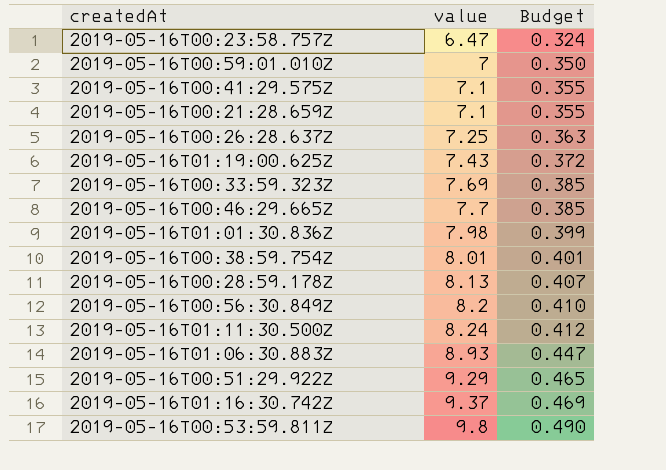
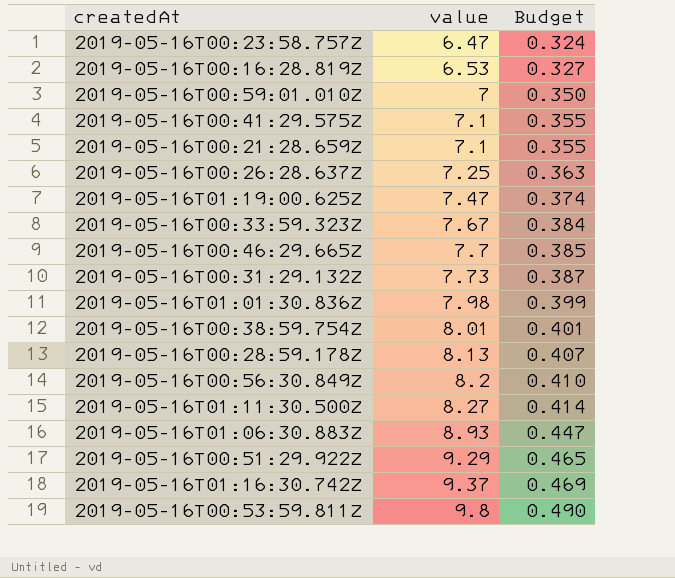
row 2019-05-16T00:16:28.819Z: none -> 6.53 | 0.327
2019-05-16T01:19:00.625Z | value: 7.43 -> 7.47
2019-05-16T01:19:00.625Z | Budget: 0.372 -> 0.374
2019-05-16T00:33:59.323Z | value: 7.69 -> 7.67
2019-05-16T00:33:59.323Z | Budget: 0.385 -> 0.384
row 2019-05-16T00:31:29.132Z: none -> 7.73 | 0.387
2019-05-16T01:11:30.500Z | value: 8.24 -> 8.27
2019-05-16T01:11:30.500Z | Budget: 0.412 -> 0.414

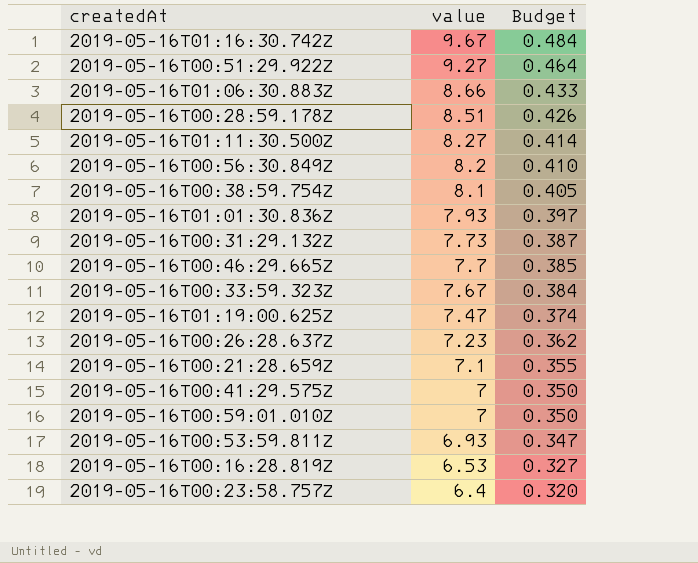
row order: value ascending -> value descending
2019-05-16T01:16:30.742Z | value: 9.37 -> 9.67
2019-05-16T01:16:30.742Z | Budget: 0.469 -> 0.484
2019-05-16T00:51:29.922Z | value: 9.29 -> 9.27
2019-05-16T00:51:29.922Z | Budget: 0.465 -> 0.464
2019-05-16T01:06:30.883Z | value: 8.93 -> 8.66
2019-05-16T01:06:30.883Z | Budget: 0.447 -> 0.433
2019-05-16T00:28:59.178Z | value: 8.13 -> 8.51
2019-05-16T00:28:59.178Z | Budget: 0.407 -> 0.426
2019-05-16T00:38:59.754Z | value: 8.01 -> 8.1
2019-05-16T00:38:59.754Z | Budget: 0.401 -> 0.405
2019-05-16T01:01:30.836Z | value: 7.98 -> 7.93
2019-05-16T01:01:30.836Z | Budget: 0.399 -> 0.397
2019-05-16T00:26:28.637Z | value: 7.25 -> 7.23
2019-05-16T00:26:28.637Z | Budget: 0.363 -> 0.362
2019-05-16T00:41:29.575Z | value: 7.1 -> 7
2019-05-16T00:41:29.575Z | Budget: 0.355 -> 0.350
2019-05-16T00:53:59.811Z | value: 9.8 -> 6.93
2019-05-16T00:53:59.811Z | Budget: 0.490 -> 0.347
2019-05-16T00:23:58.757Z | value: 6.47 -> 6.4
2019-05-16T00:23:58.757Z | Budget: 0.324 -> 0.320

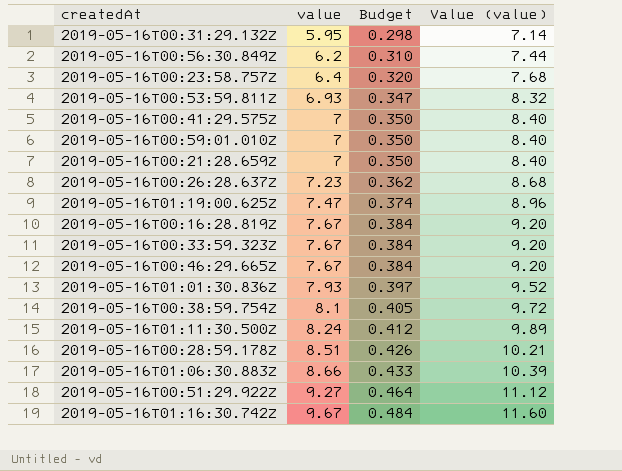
row order: value descending -> value ascending
column Value (value) | formula: none -> [value] * 1.2
2019-05-16T00:31:29.132Z | value: 7.73 -> 5.95
2019-05-16T00:31:29.132Z | Budget: 0.387 -> 0.298
2019-05-16T00:56:30.849Z | value: 8.2 -> 6.2
2019-05-16T00:56:30.849Z | Budget: 0.410 -> 0.310
2019-05-16T00:21:28.659Z | value: 7.1 -> 7
2019-05-16T00:21:28.659Z | Budget: 0.355 -> 0.350
2019-05-16T00:16:28.819Z | value: 6.53 -> 7.67
2019-05-16T00:16:28.819Z | Budget: 0.327 -> 0.384
2019-05-16T00:46:29.665Z | value: 7.7 -> 7.67
2019-05-16T00:46:29.665Z | Budget: 0.385 -> 0.384
2019-05-16T01:11:30.500Z | value: 8.27 -> 8.24
2019-05-16T01:11:30.500Z | Budget: 0.414 -> 0.412

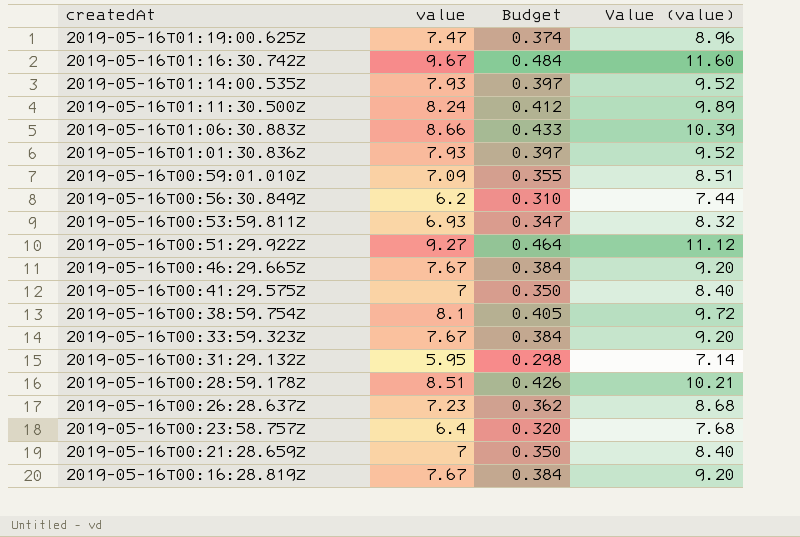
row order: value ascending -> createdAt descending
row 2019-05-16T01:14:00.535Z: none -> 7.93 | 0.397 | 9.52
2019-05-16T00:59:01.010Z | value: 7 -> 7.09
2019-05-16T00:59:01.010Z | Budget: 0.350 -> 0.355
2019-05-16T00:59:01.010Z | Value (value): 8.40 -> 8.51

